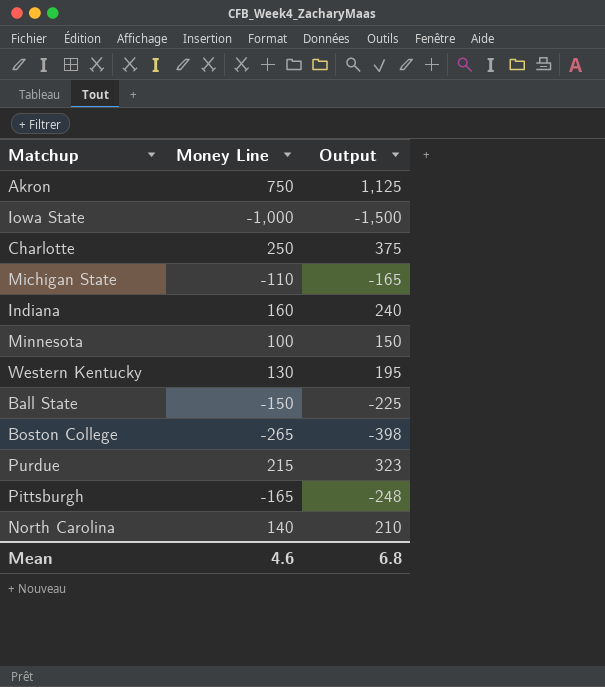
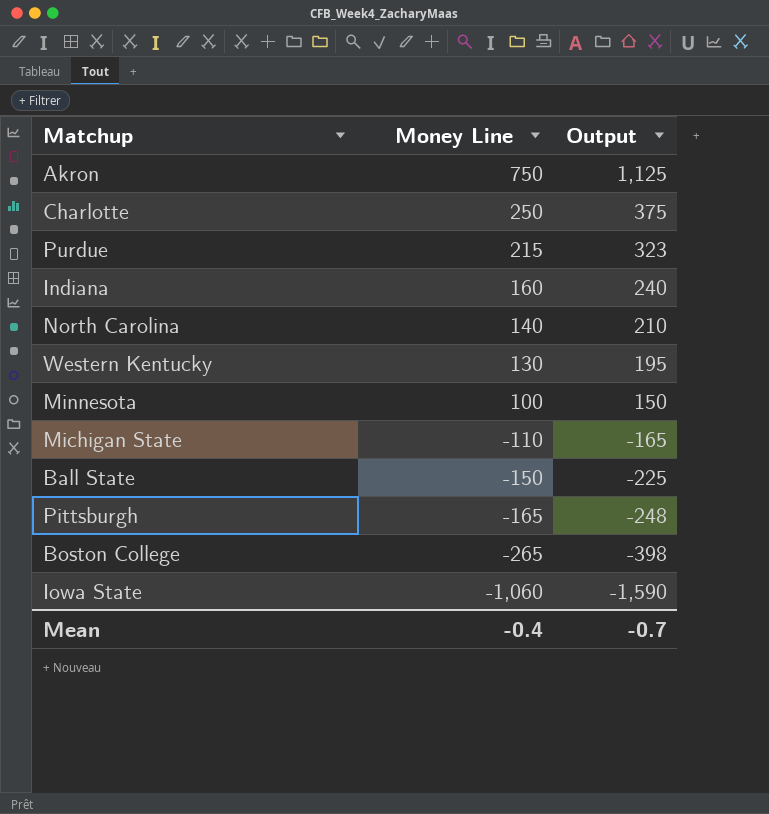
row order: none -> Money Line descending
Iowa State | Money Line: -1,000 -> -1,060
Iowa State | Output: -1,500 -> -1,590
Mean | Money Line: 4.6 -> -0.4
Mean | Output: 6.8 -> -0.7

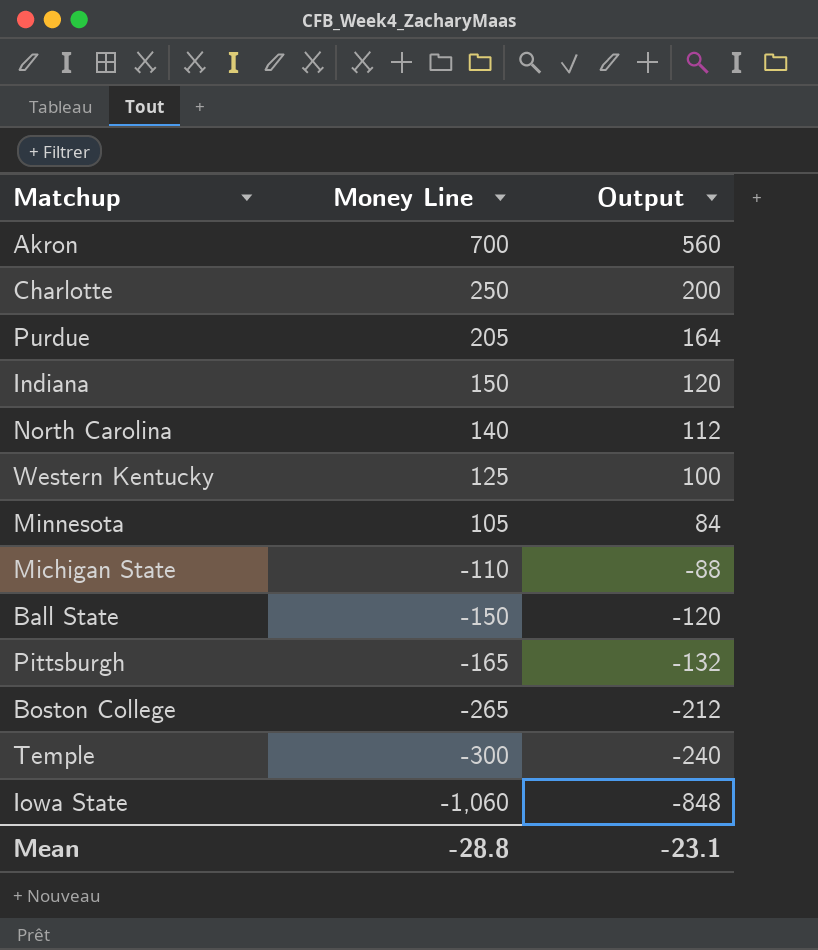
column Output | formula: [Money Line] * 1.5 -> [Money Line] * 0.8
Akron | Money Line: 750 -> 700
Purdue | Money Line: 215 -> 205
Indiana | Money Line: 160 -> 150
Western Kentucky | Money Line: 130 -> 125
Minnesota | Money Line: 100 -> 105
row Temple: none -> -300 | -240
Mean | Money Line: -0.4 -> -28.8
Mean | Output: -0.7 -> -23.1

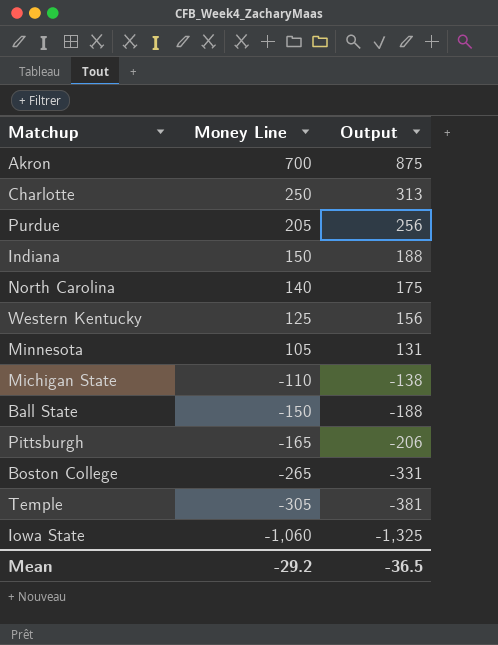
column Output | formula: [Money Line] * 0.8 -> [Money Line] * 1.25
Temple | Money Line: -300 -> -305
Mean | Money Line: -28.8 -> -29.2
Mean | Output: -23.1 -> -36.5

